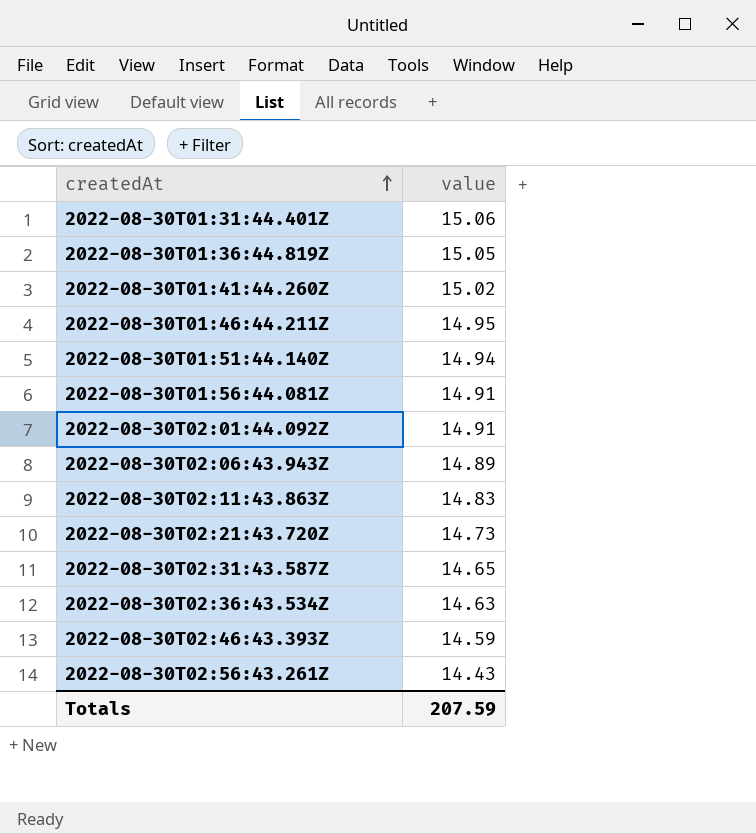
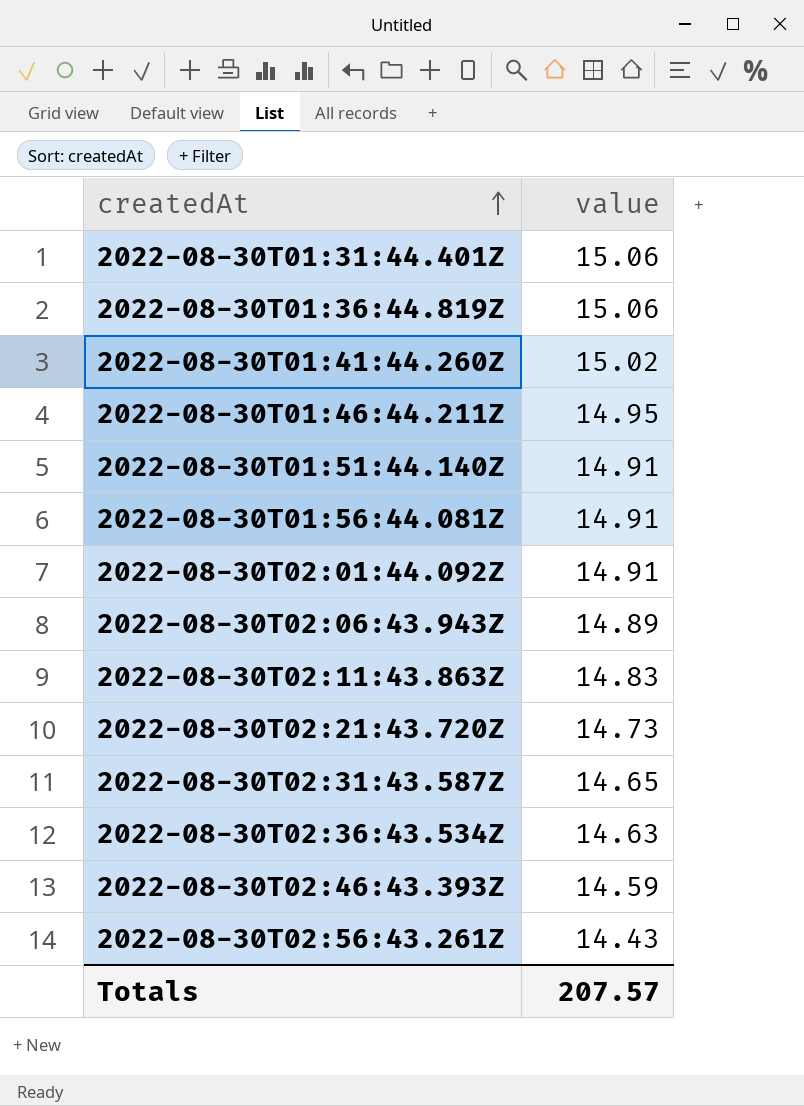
2022-08-30T01:36:44.819Z | value: 15.05 -> 15.06
2022-08-30T01:51:44.140Z | value: 14.94 -> 14.91
Totals | value: 207.59 -> 207.57

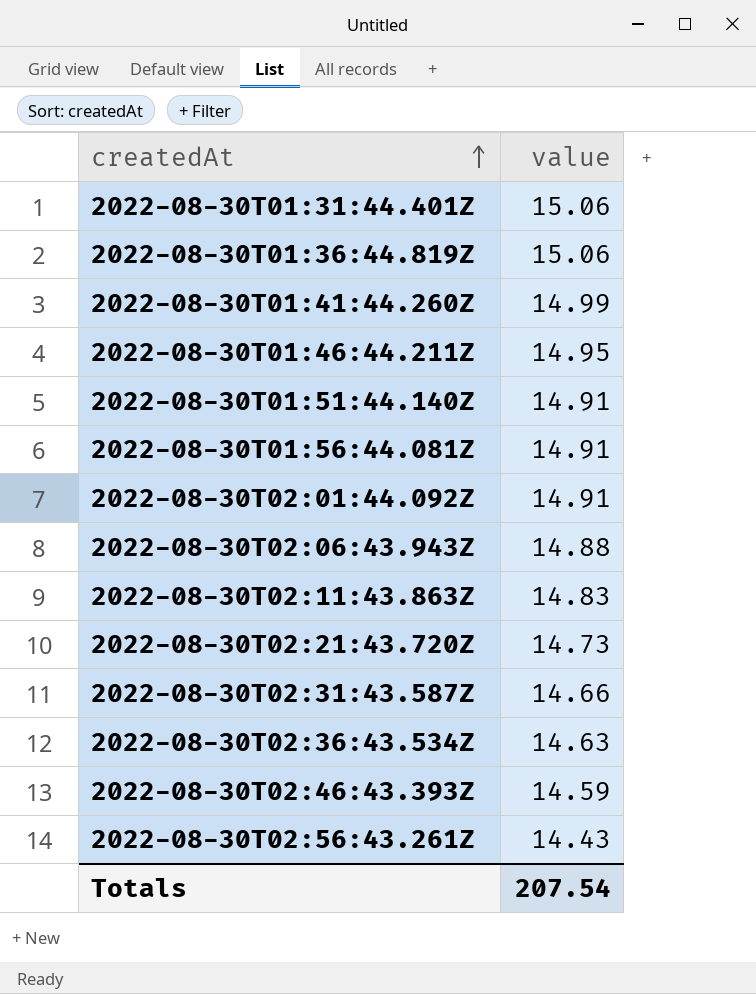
2022-08-30T01:41:44.260Z | value: 15.02 -> 14.99
2022-08-30T02:06:43.943Z | value: 14.89 -> 14.88
2022-08-30T02:31:43.587Z | value: 14.65 -> 14.66
Totals | value: 207.57 -> 207.54

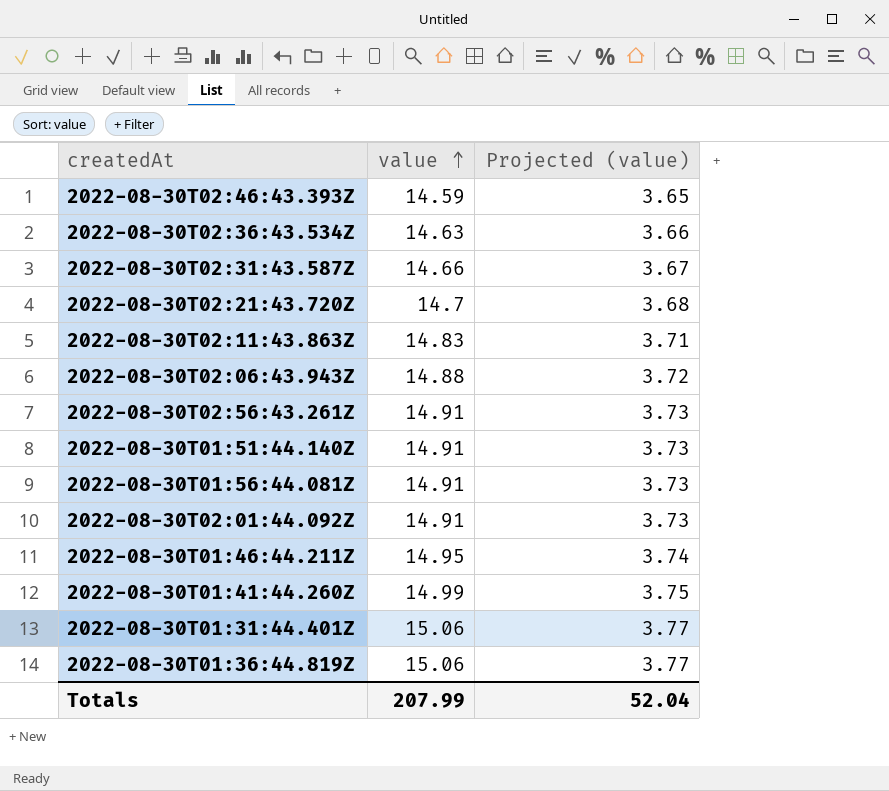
row order: createdAt ascending -> value ascending
column Projected (value) | formula: none -> [value] * 0.25
2022-08-30T02:21:43.720Z | value: 14.73 -> 14.7
2022-08-30T02:56:43.261Z | value: 14.43 -> 14.91
Totals | value: 207.54 -> 207.99

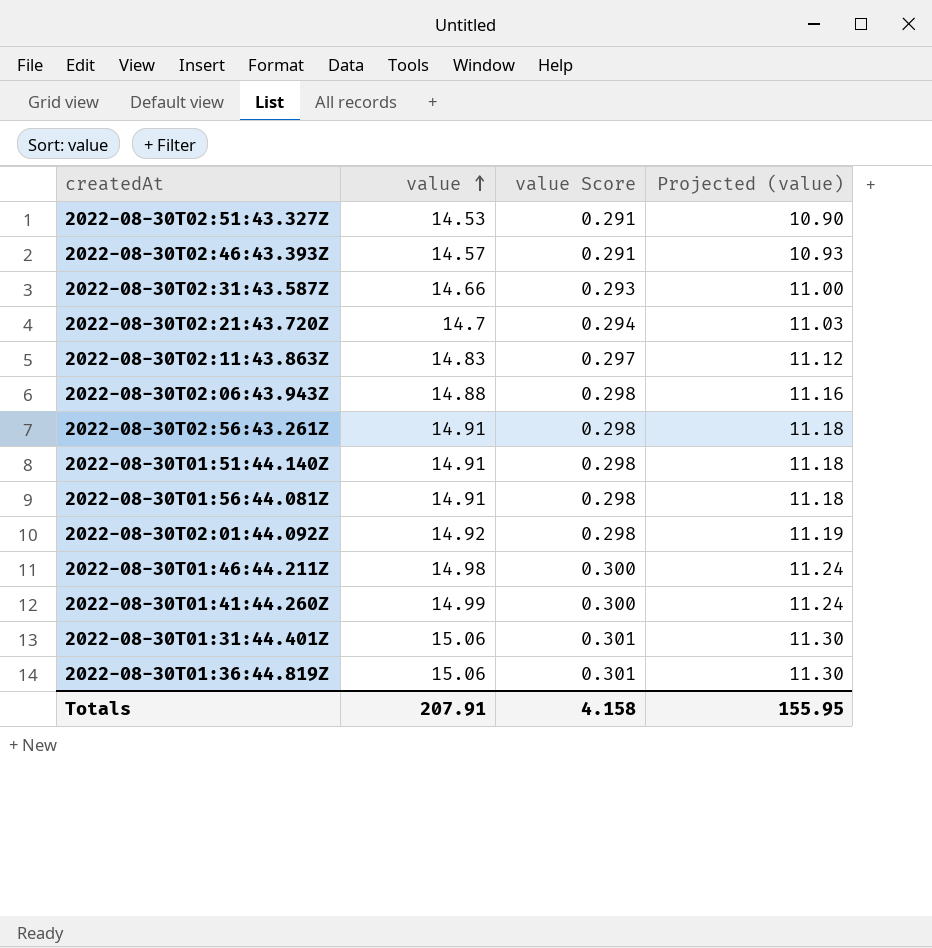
column value Score | formula: none -> [value] * 0.02
column Projected (value) | formula: [value] * 0.25 -> [value] * 0.75
row 2022-08-30T02:36:43.534Z: 14.63 | 3.66 -> none
row 2022-08-30T02:51:43.327Z: none -> 14.53 | 0.291 | 10.90
2022-08-30T02:46:43.393Z | value: 14.59 -> 14.57
2022-08-30T02:01:44.092Z | value: 14.91 -> 14.92
2022-08-30T01:46:44.211Z | value: 14.95 -> 14.98
Totals | value: 207.99 -> 207.91
Totals | Projected (value): 52.04 -> 155.95

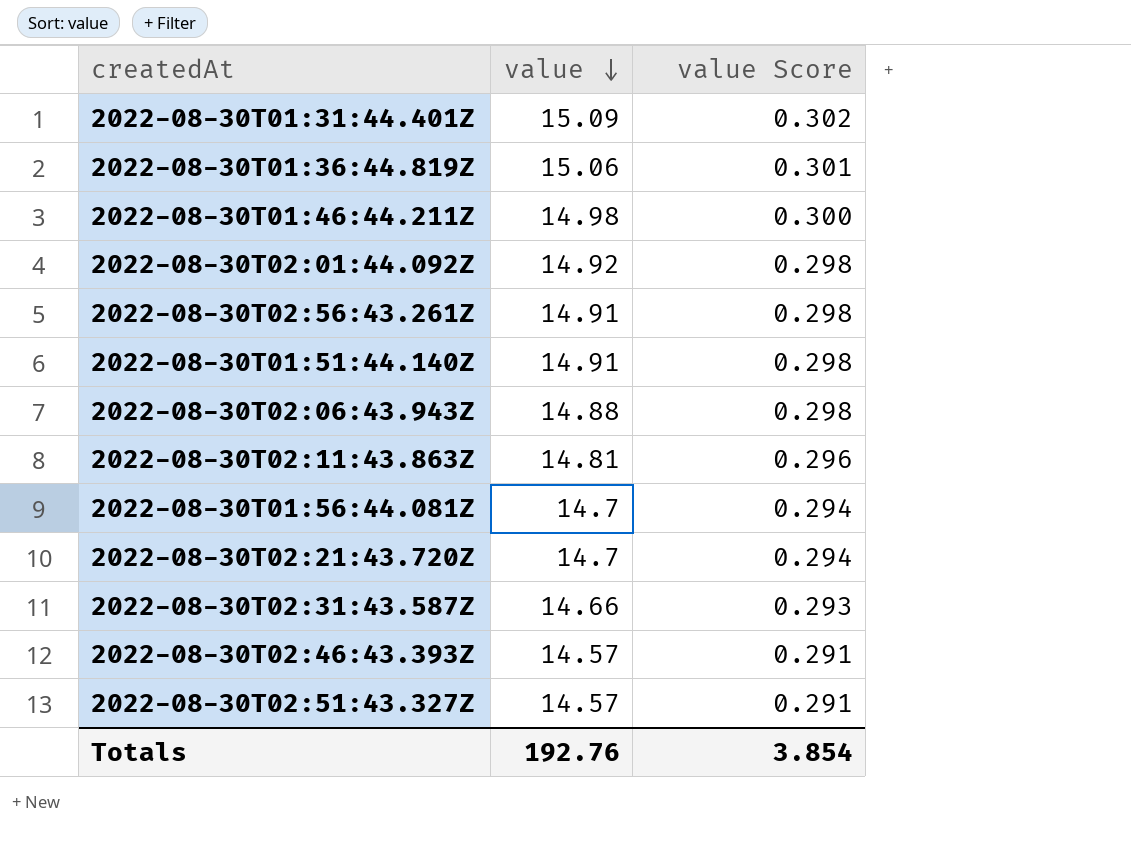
row order: value ascending -> value descending
column Projected (value) | formula: [value] * 0.75 -> none
row 2022-08-30T01:41:44.260Z: 14.99 | 0.300 | 11.24 -> none
2022-08-30T01:31:44.401Z | value: 15.06 -> 15.09
2022-08-30T01:31:44.401Z | value Score: 0.301 -> 0.302
2022-08-30T02:11:43.863Z | value: 14.83 -> 14.81
2022-08-30T02:11:43.863Z | value Score: 0.297 -> 0.296
2022-08-30T01:56:44.081Z | value: 14.91 -> 14.7
2022-08-30T01:56:44.081Z | value Score: 0.298 -> 0.294
2022-08-30T02:51:43.327Z | value: 14.53 -> 14.57
Totals | value: 207.91 -> 192.76
Totals | value Score: 4.158 -> 3.854

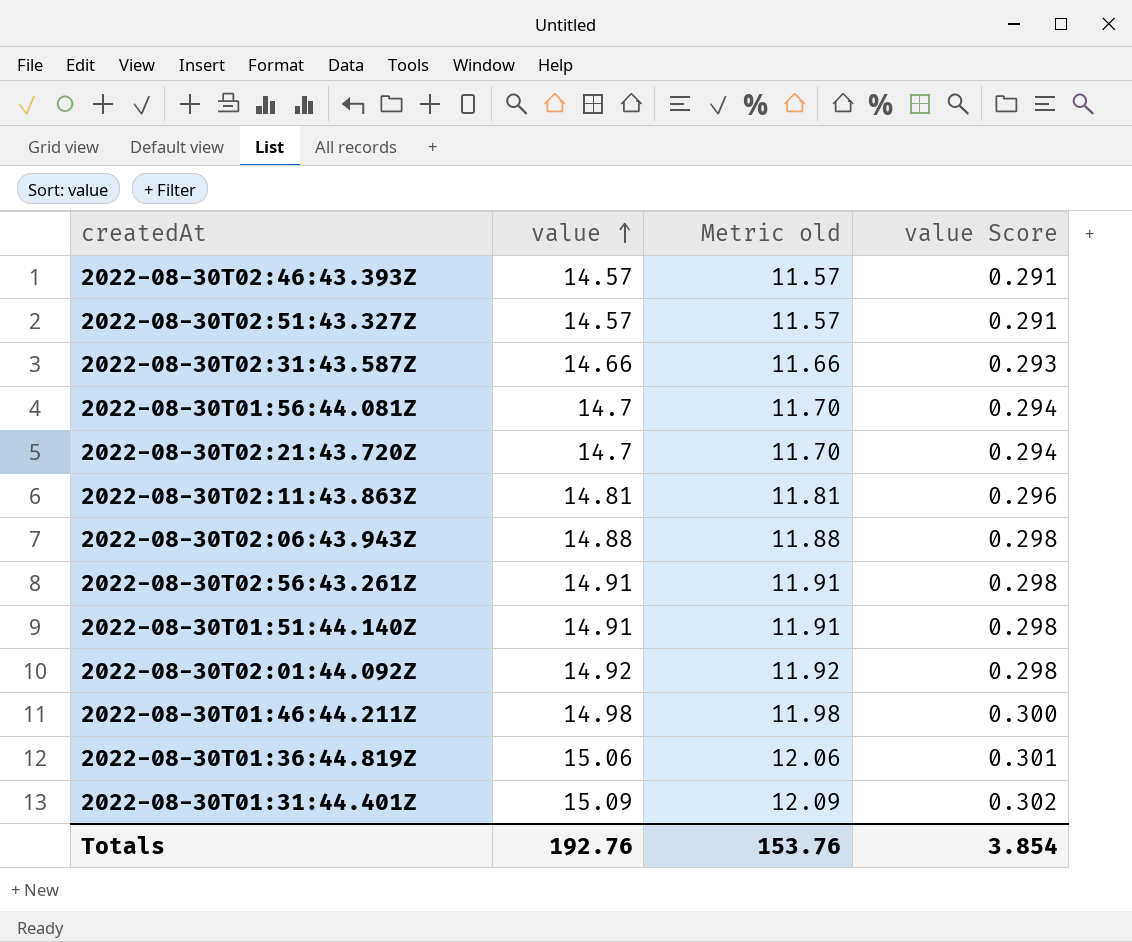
row order: value descending -> value ascending
column Metric old | formula: none -> [value] - 3

